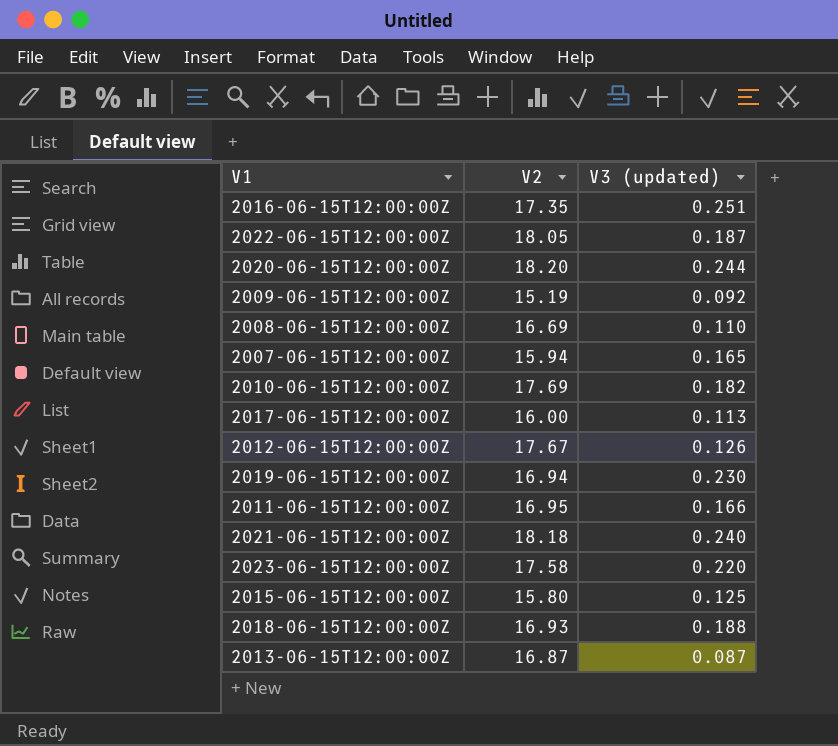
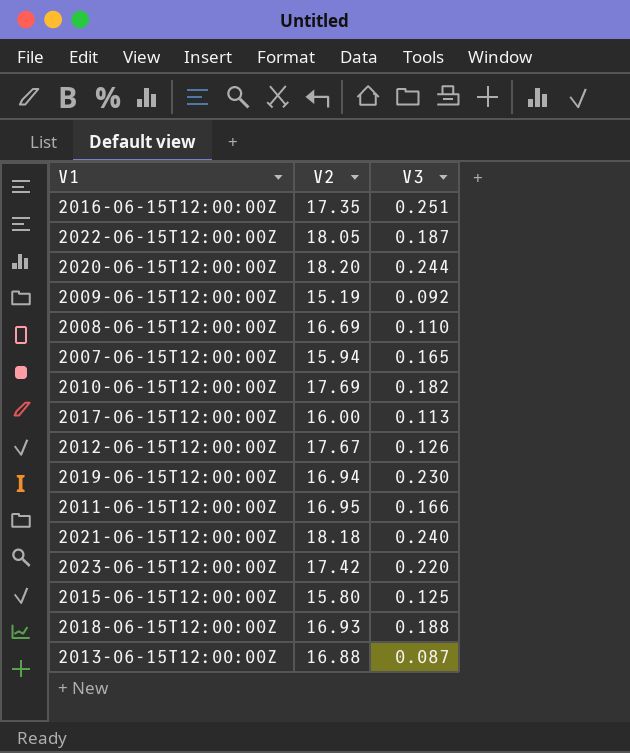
column name: V3 (updated) -> V3
2023-06-15T12:00:00Z | V2: 17.58 -> 17.42
2013-06-15T12:00:00Z | V2: 16.87 -> 16.88

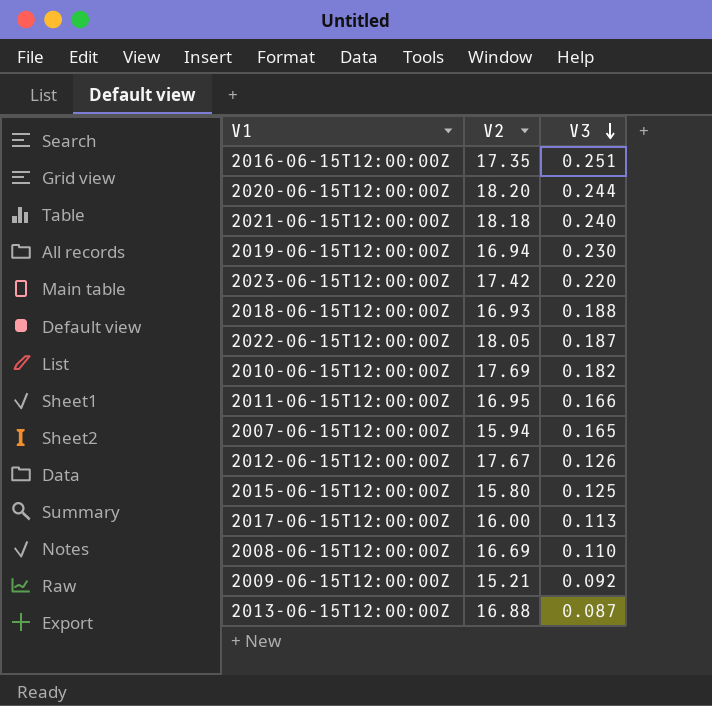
row order: none -> V3 descending
2009-06-15T12:00:00Z | V2: 15.19 -> 15.21

